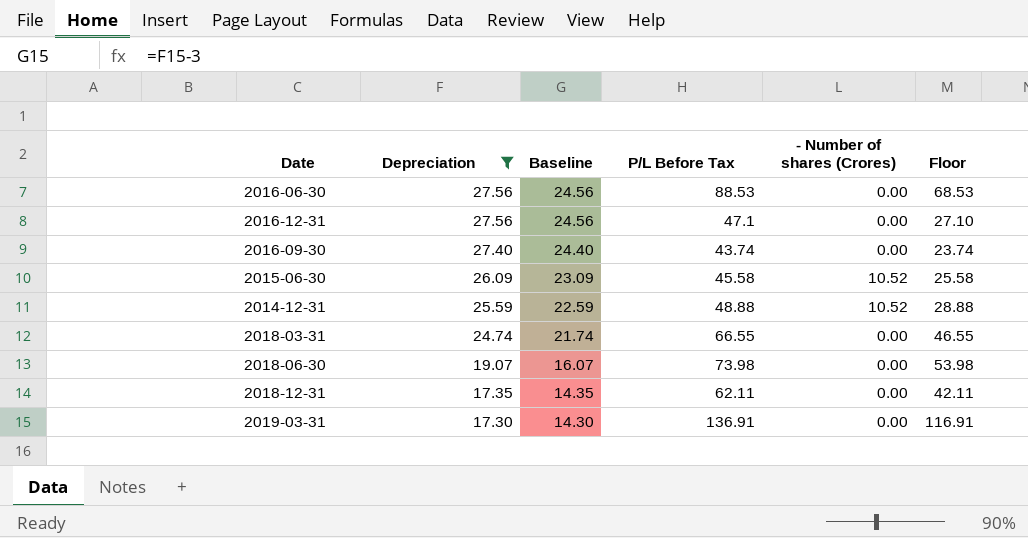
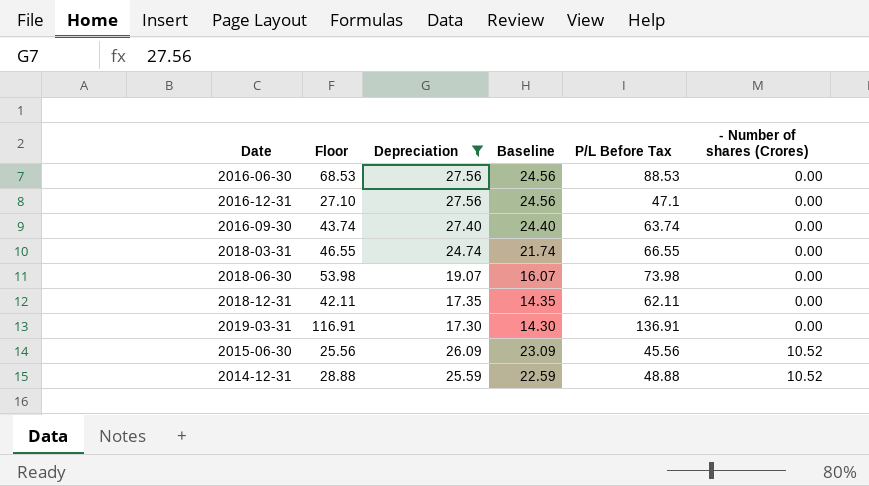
row order: Depreciation descending -> - Number of shares (Crores) ascending
column Floor | position: 6 -> 2
2016-09-30 | Floor: 23.74 -> 43.74
2016-09-30 | P/L Before Tax: 43.74 -> 63.74
2015-06-30 | Floor: 25.58 -> 25.56
2015-06-30 | P/L Before Tax: 45.58 -> 45.56

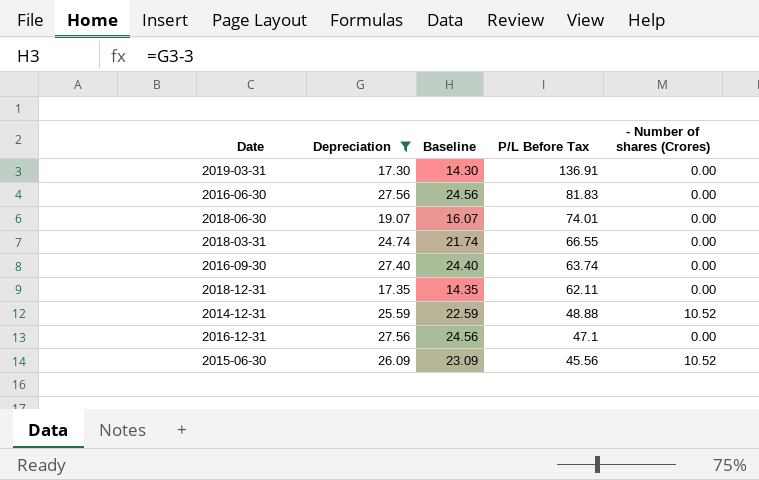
row order: - Number of shares (Crores) ascending -> P/L Before Tax descending
column Floor | formula: [P/L Before Tax] - 20 -> none
2016-06-30 | P/L Before Tax: 88.53 -> 81.83
2018-06-30 | P/L Before Tax: 73.98 -> 74.01

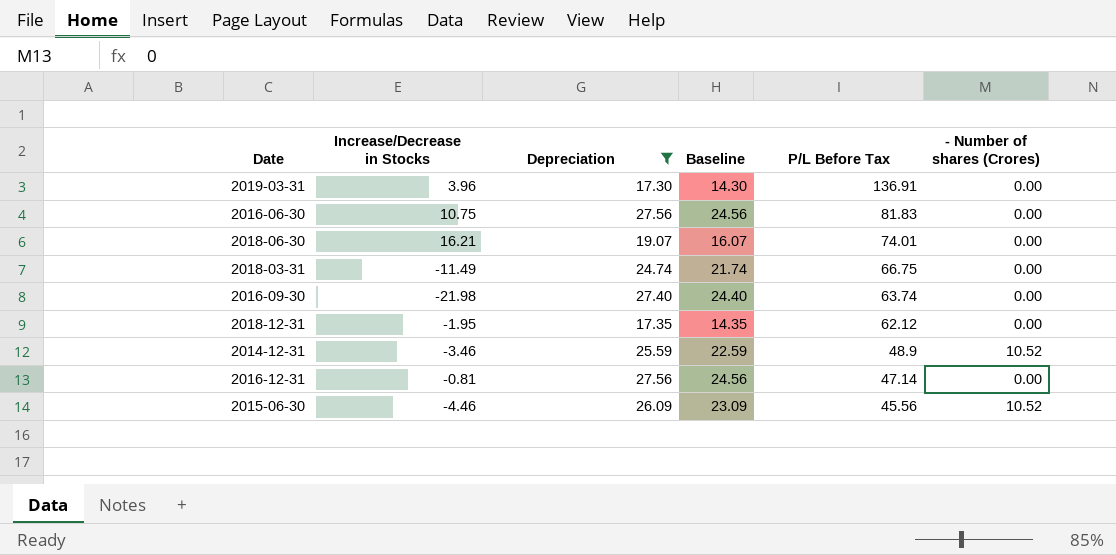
column Increase/Decrease in Stocks | position: none -> 2
2018-03-31 | P/L Before Tax: 66.55 -> 66.75
2018-12-31 | P/L Before Tax: 62.11 -> 62.12
2014-12-31 | P/L Before Tax: 48.88 -> 48.9
2016-12-31 | P/L Before Tax: 47.1 -> 47.14

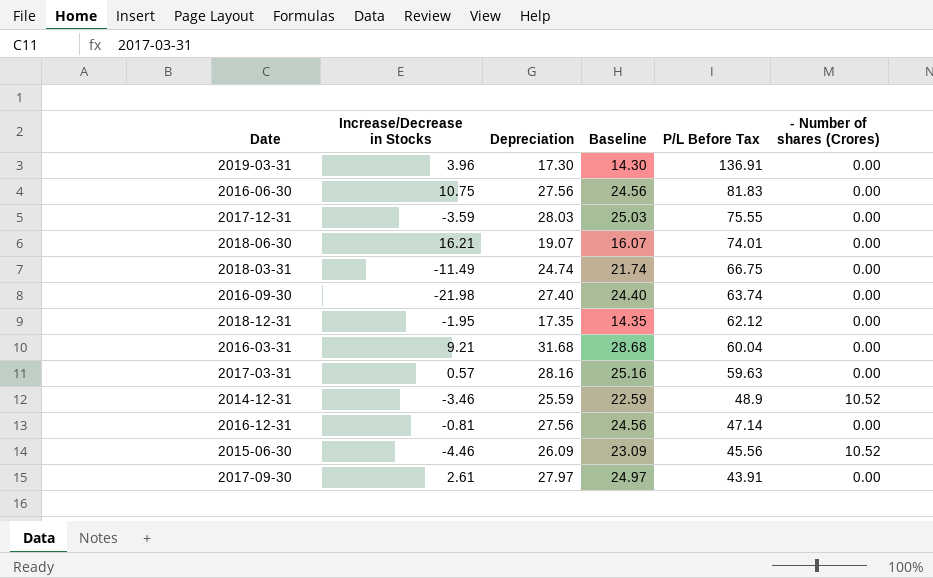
filter: Depreciation <= 27.56 -> none

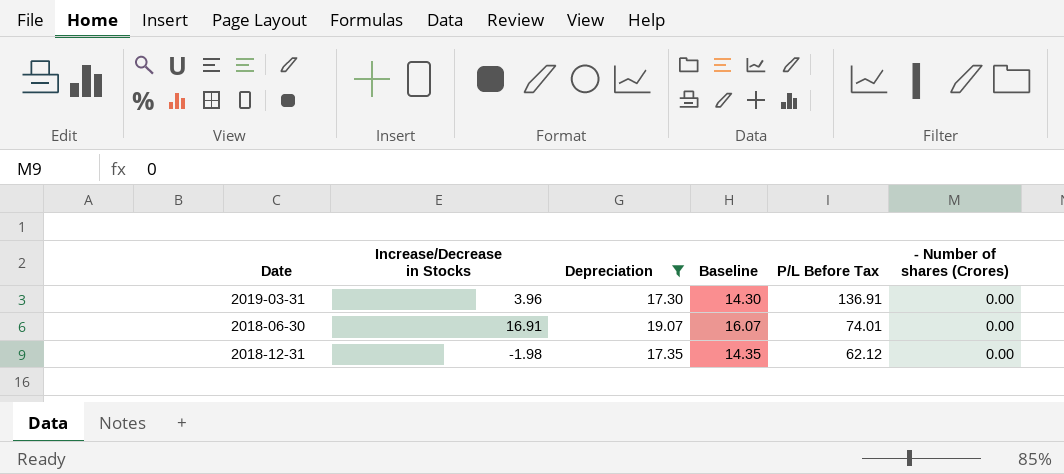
filter: none -> Depreciation <= 19.07
2018-06-30 | Increase/Decrease in Stocks: 16.21 -> 16.91
2018-12-31 | Increase/Decrease in Stocks: -1.95 -> -1.98

